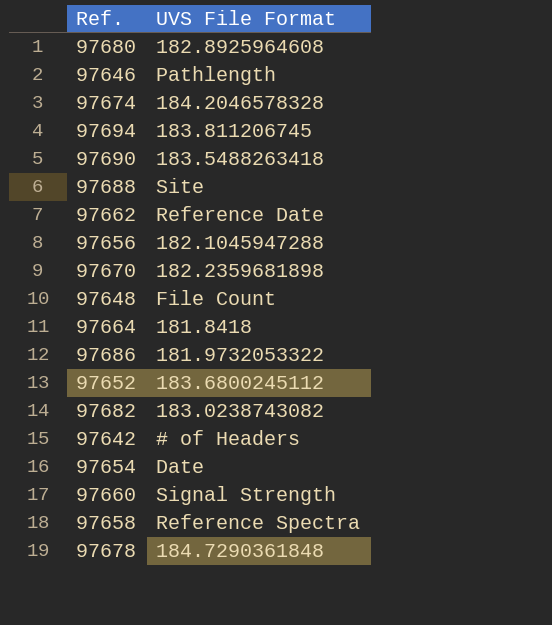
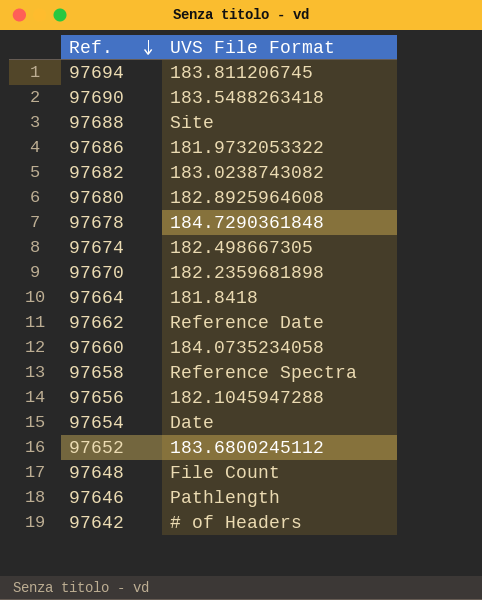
row order: none -> Ref. descending
97674 | UVS File Format: 184.2046578328 -> 182.498667305
97660 | UVS File Format: Signal Strength -> 184.0735234058

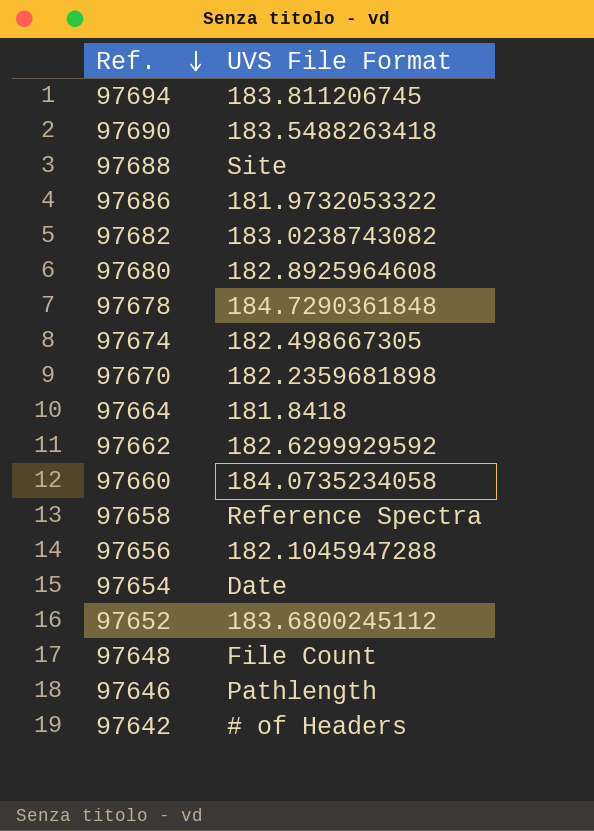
97662 | UVS File Format: Reference Date -> 182.6299929592

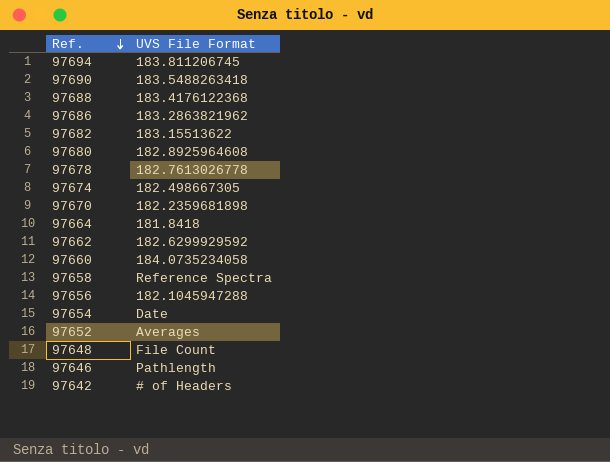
97688 | UVS File Format: Site -> 183.4176122368
97686 | UVS File Format: 181.9732053322 -> 183.2863821962
97682 | UVS File Format: 183.0238743082 -> 183.15513622
97678 | UVS File Format: 184.7290361848 -> 182.7613026778
97652 | UVS File Format: 183.6800245112 -> Averages

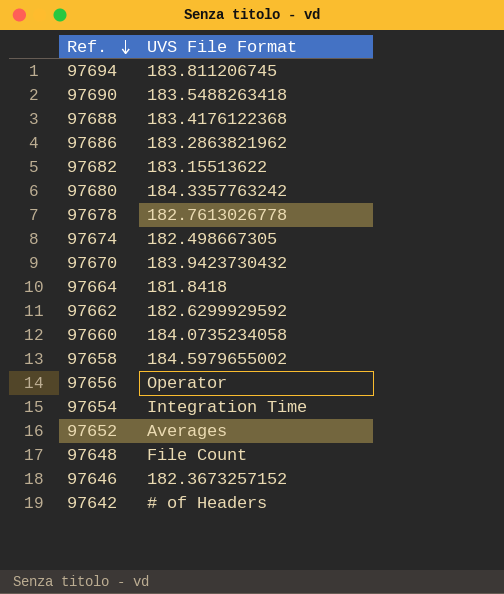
97680 | UVS File Format: 182.8925964608 -> 184.3357763242
97670 | UVS File Format: 182.2359681898 -> 183.9423730432
97658 | UVS File Format: Reference Spectra -> 184.5979655002
97656 | UVS File Format: 182.1045947288 -> Operator
97654 | UVS File Format: Date -> Integration Time
97646 | UVS File Format: Pathlength -> 182.3673257152

